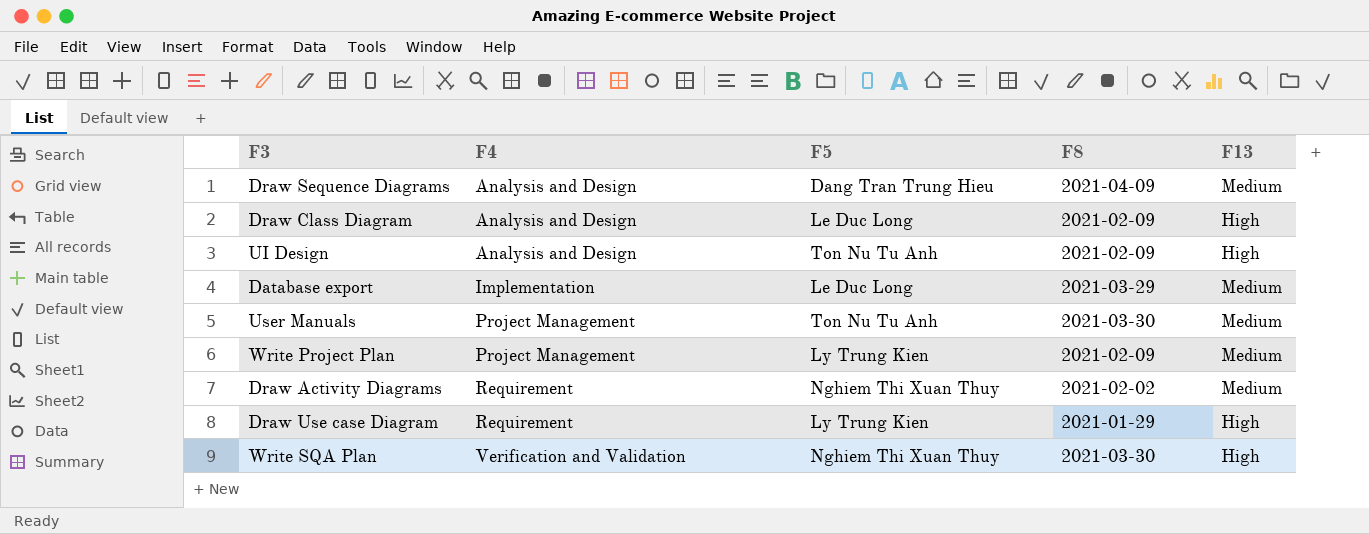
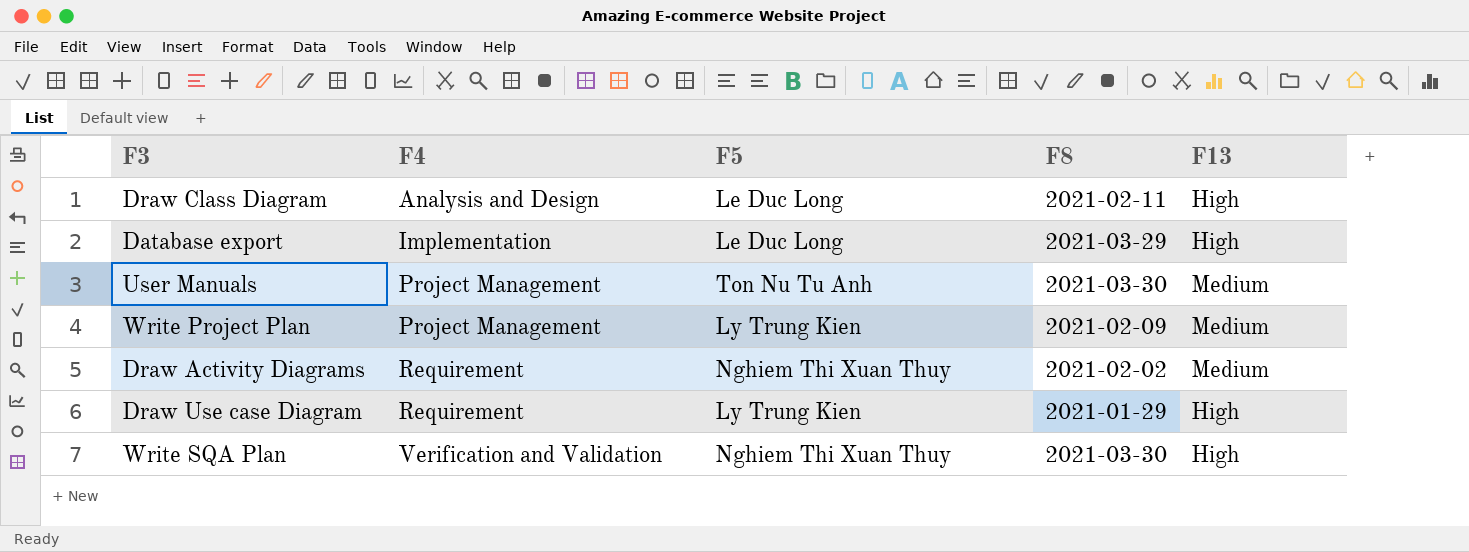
row Draw Sequence Diagrams: Analysis and Design | Dang Tran Trung Hieu | 2021-04-09 | Medium -> none
row UI Design: Analysis and Design | Ton Nu Tu Anh | 2021-02-09 | High -> none
Draw Class Diagram | F8: 2021-02-09 -> 2021-02-11
Database export | F13: Medium -> High

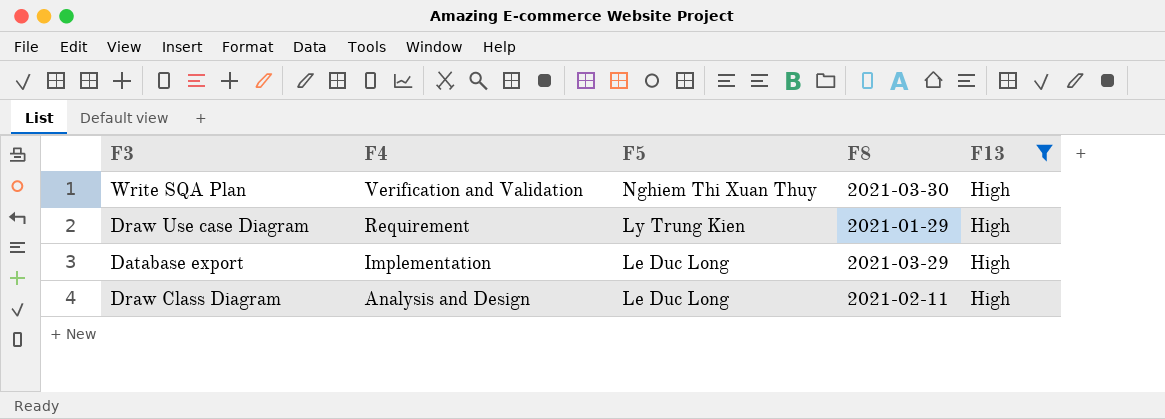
filter: none -> F13 = High
row order: F4 ascending -> F4 descending

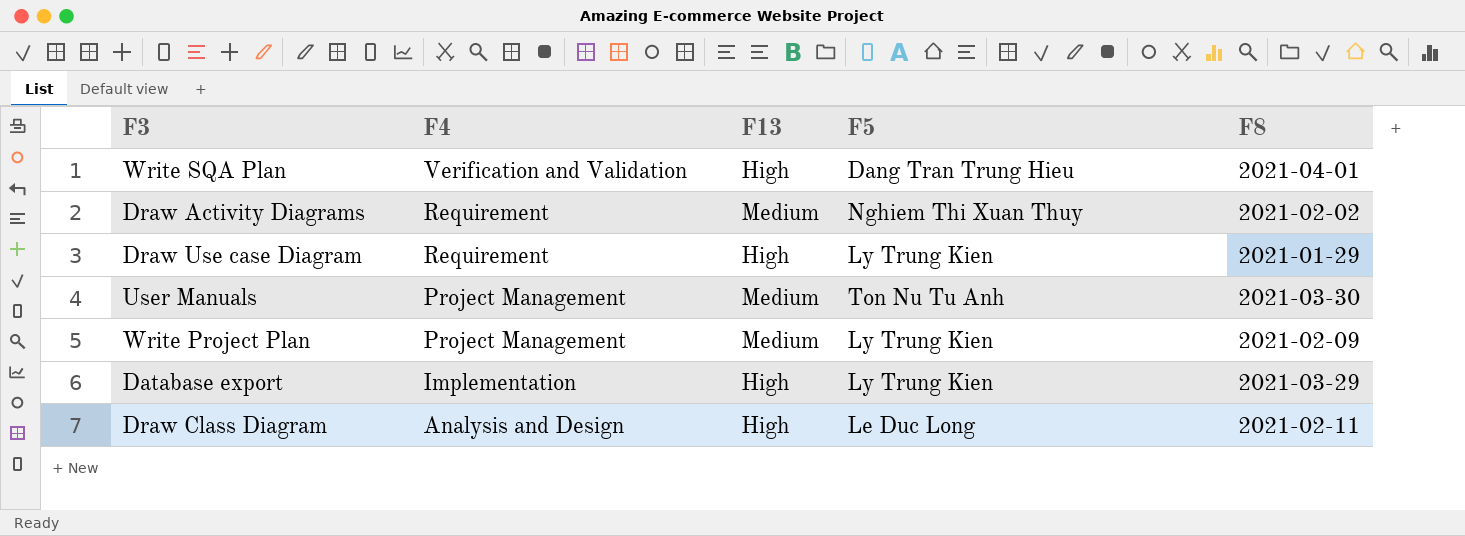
filter: F13 = High -> none
column F13 | position: 5 -> 3
Write SQA Plan | F5: Nghiem Thi Xuan Thuy -> Dang Tran Trung Hieu
Write SQA Plan | F8: 2021-03-30 -> 2021-04-01
Database export | F5: Le Duc Long -> Ly Trung Kien

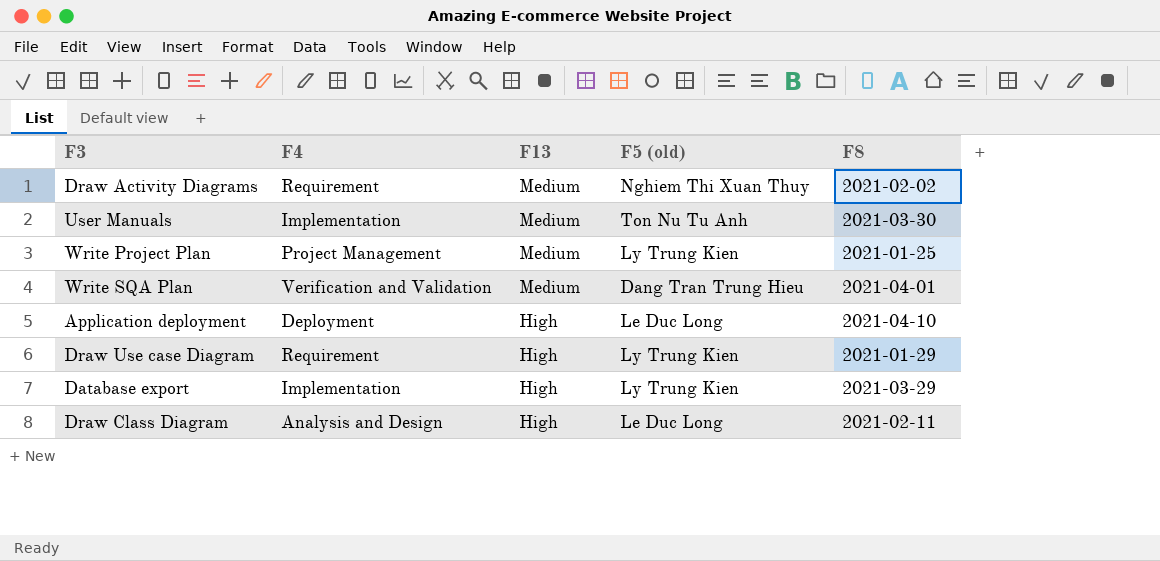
row order: F4 descending -> F13 descending
column name: F5 -> F5 (old)
User Manuals | F4: Project Management -> Implementation
Write Project Plan | F8: 2021-02-09 -> 2021-01-25
Write SQA Plan | F13: High -> Medium
row Application deployment: none -> Deployment | High | Le Duc Long | 2021-04-10

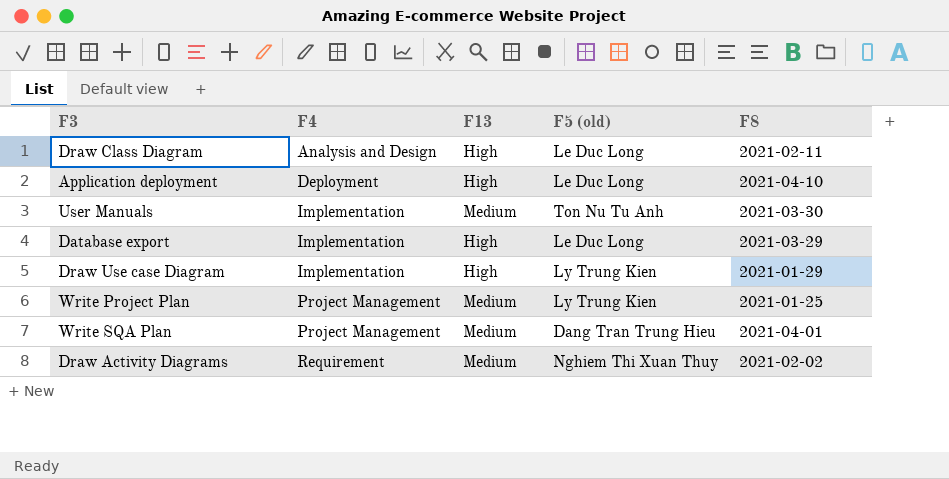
row order: F13 descending -> F4 ascending
Database export | F5 (old): Ly Trung Kien -> Le Duc Long
Draw Use case Diagram | F4: Requirement -> Implementation
Write SQA Plan | F4: Verification and Validation -> Project Management

